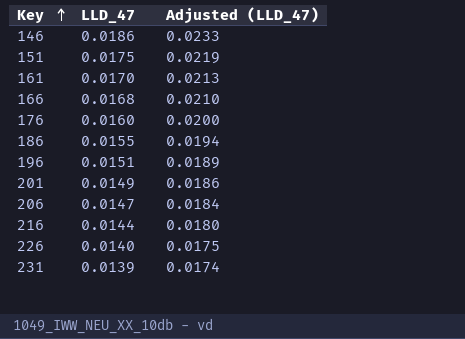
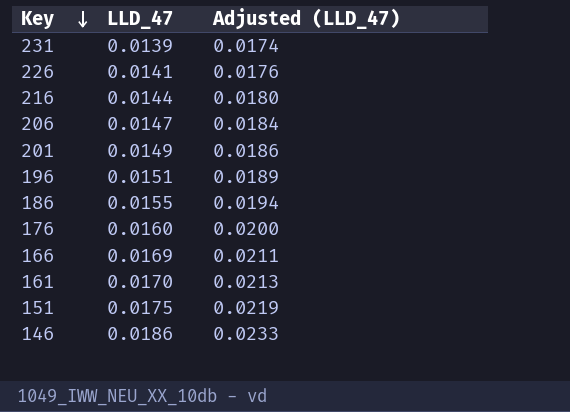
row order: Key ascending -> Key descending
226 | LLD_47: 0.0140 -> 0.0141
226 | Adjusted (LLD_47): 0.0175 -> 0.0176
166 | LLD_47: 0.0168 -> 0.0169
166 | Adjusted (LLD_47): 0.0210 -> 0.0211

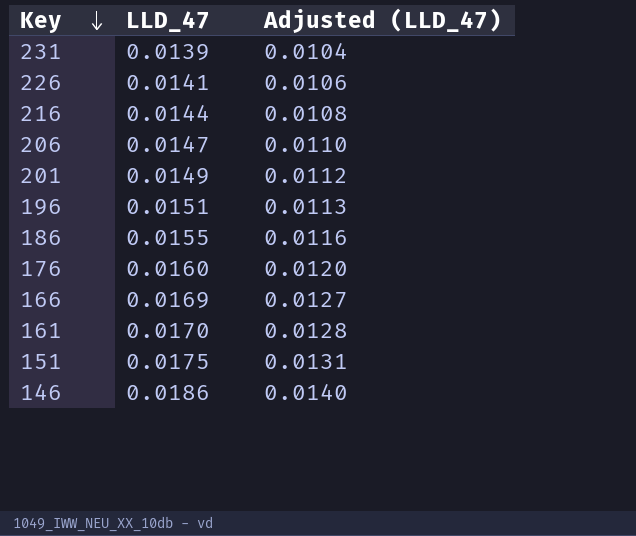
column Adjusted (LLD_47) | formula: [LLD_47] * 1.25 -> [LLD_47] * 0.75

